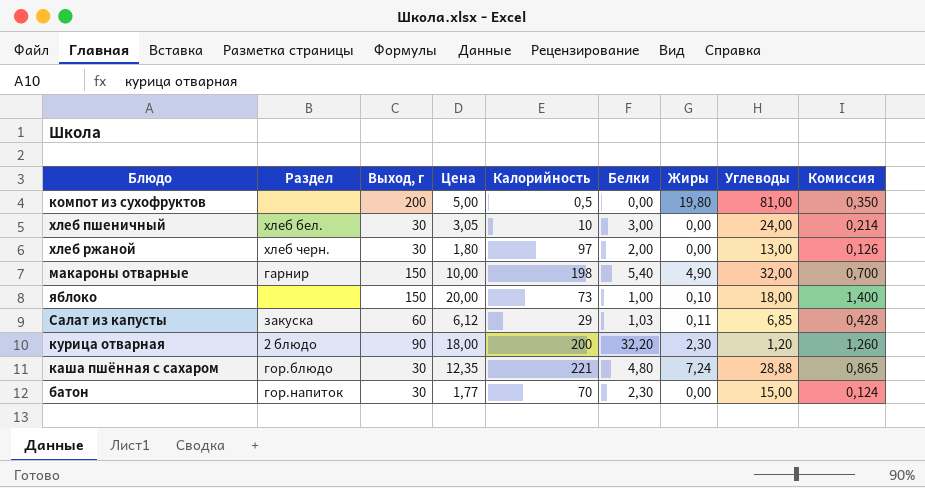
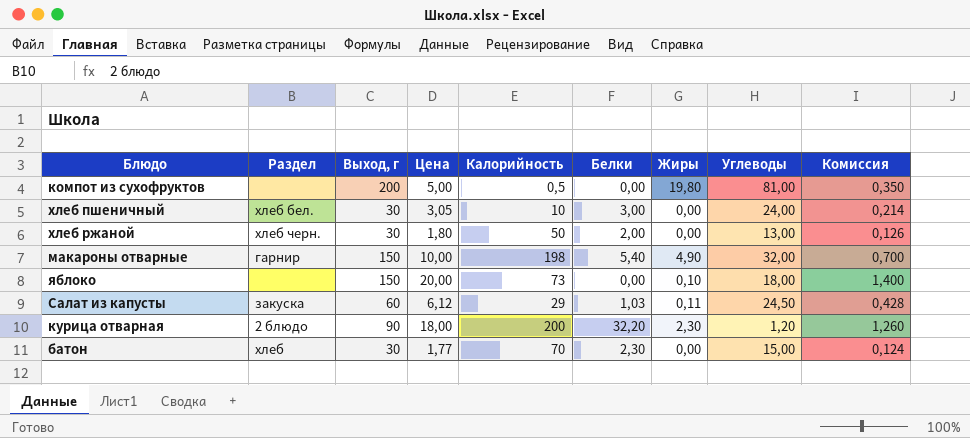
row каша пшённая с сахаром: гор.блюдо | 30 | 12,35 | 221 | 4,80 | 7,24 | 28,88 | 0,865 -> none
хлеб ржаной | Калорийность: 97 -> 50
яблоко | Белки: 1,00 -> 0,00
Салат из капусты | Углеводы: 6,85 -> 24,50
батон | Раздел: гор.напиток -> хлеб

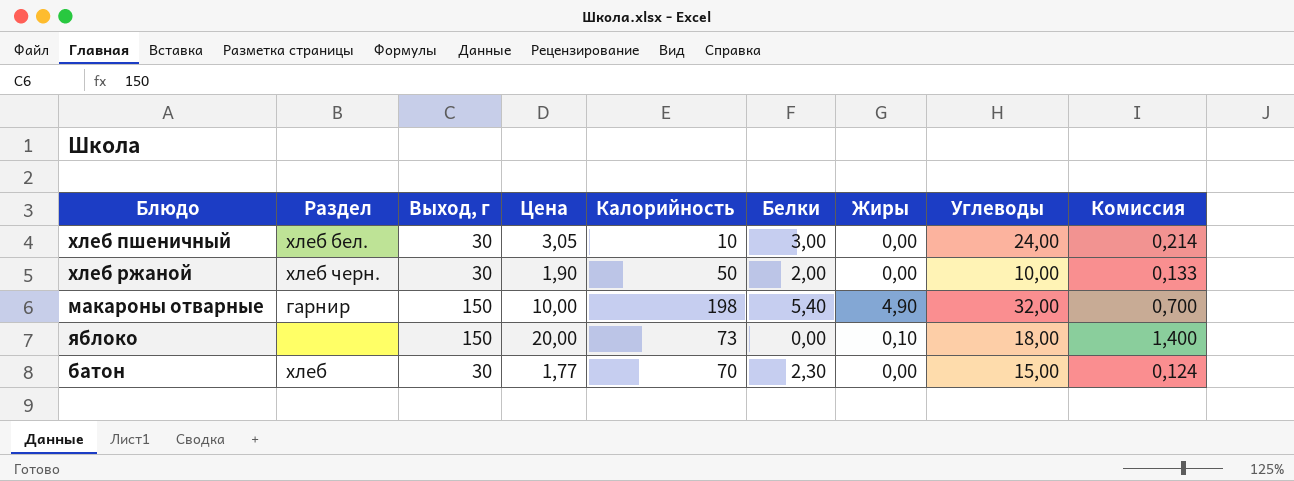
row компот из сухофруктов: none | 200 | 5,00 | 0,5 | 0,00 | 19,80 | 81,00 | 0,350 -> none
row Салат из капусты: закуска | 60 | 6,12 | 29 | 1,03 | 0,11 | 24,50 | 0,428 -> none
row курица отварная: 2 блюдо | 90 | 18,00 | 200 | 32,20 | 2,30 | 1,20 | 1,260 -> none
хлеб ржаной | Цена: 1,80 -> 1,90
хлеб ржаной | Углеводы: 13,00 -> 10,00
хлеб ржаной | Комиссия: 0,126 -> 0,133

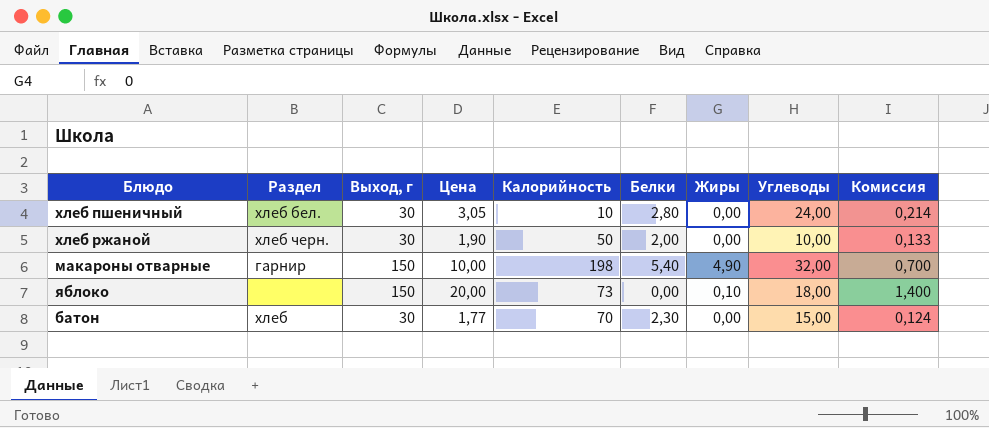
хлеб пшеничный | Белки: 3,00 -> 2,80

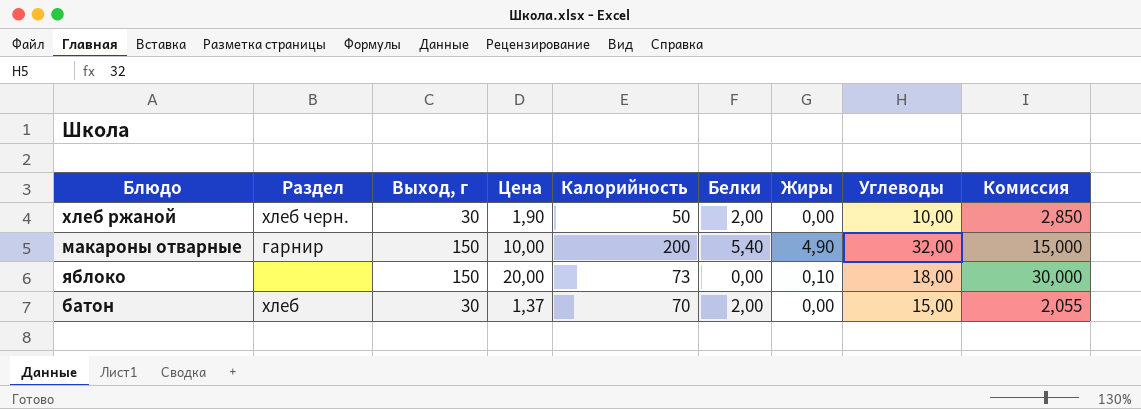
column Комиссия | formula: [Цена] * 0,07 -> [Цена] * 1,5
row хлеб пшеничный: хлеб бел. | 30 | 3,05 | 10 | 2,80 | 0,00 | 24,00 | 0,214 -> none
макароны отварные | Калорийность: 198 -> 200
батон | Цена: 1,77 -> 1,37
батон | Белки: 2,30 -> 2,00

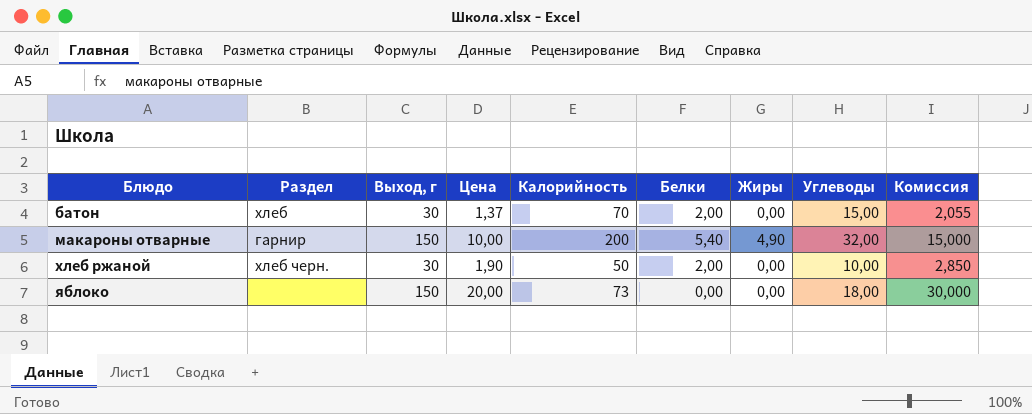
row order: none -> Блюдо ascending
яблоко | Жиры: 0,10 -> 0,00

